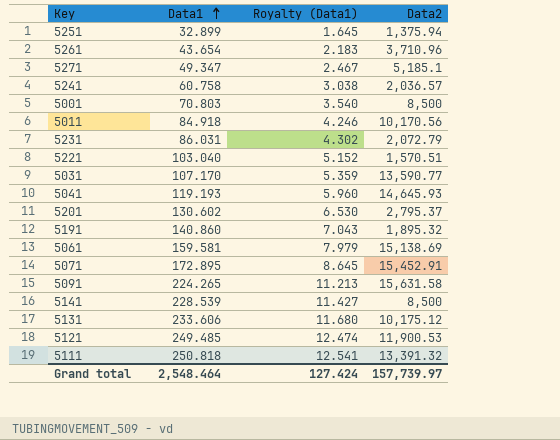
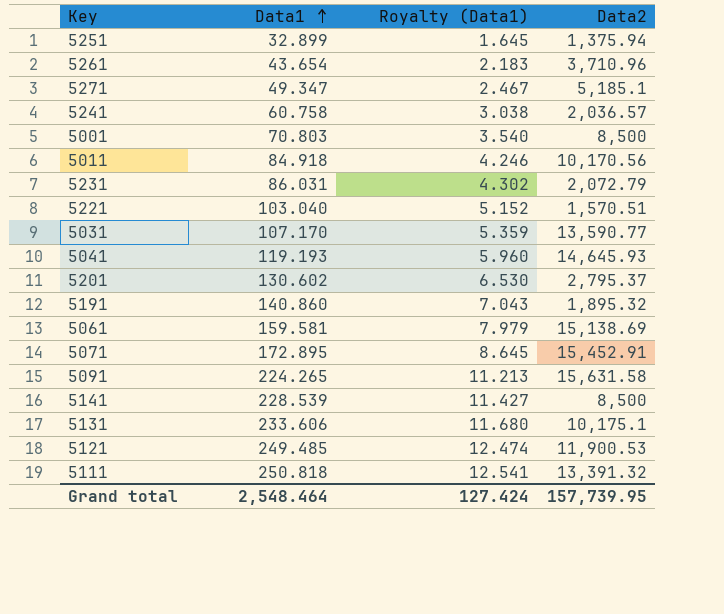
5131 | Data2: 10,175.12 -> 10,175.1
Grand total | Data2: 157,739.97 -> 157,739.95

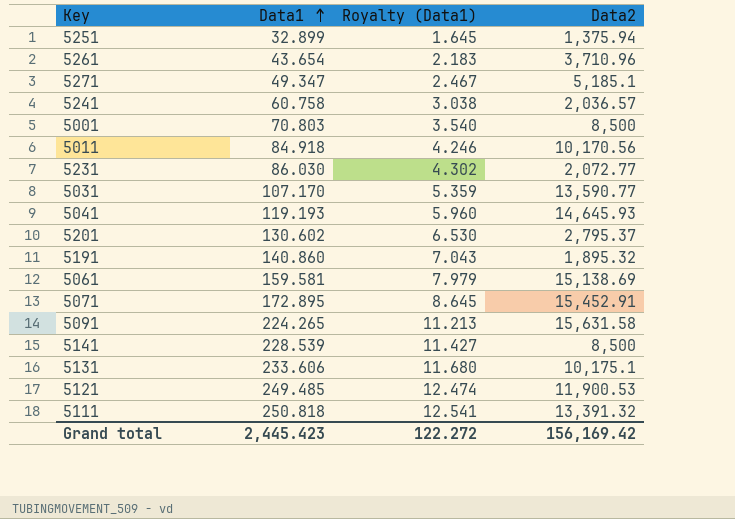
row 5221: 103.040 | 5.152 | 1,570.51 -> none
5231 | Data1: 86.031 -> 86.030
5231 | Data2: 2,072.79 -> 2,072.77
Grand total | Data1: 2,548.464 -> 2,445.423
Grand total | Royalty (Data1): 127.424 -> 122.272
Grand total | Data2: 157,739.95 -> 156,169.42

